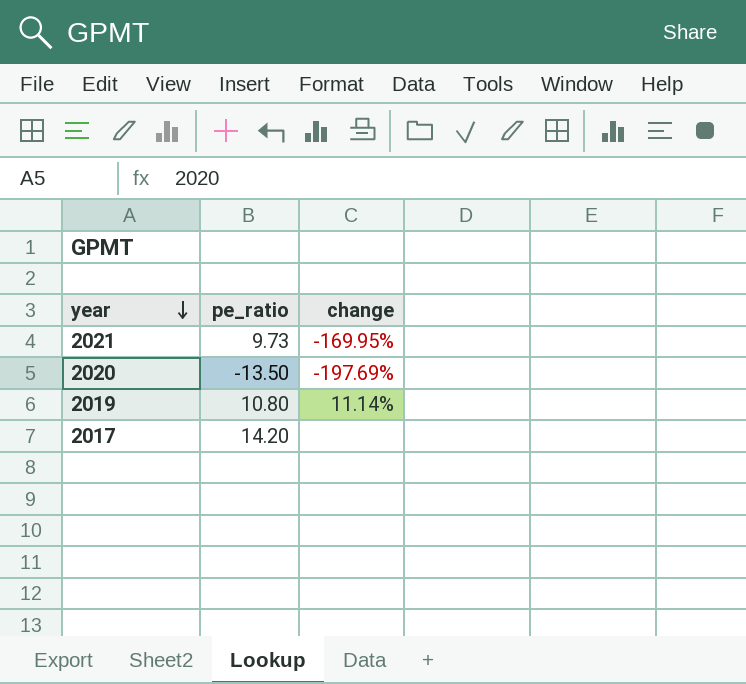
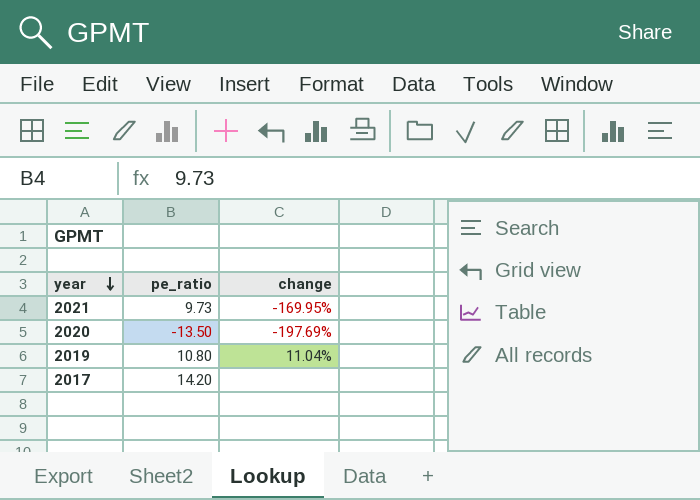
2019 | change: 11.14% -> 11.04%

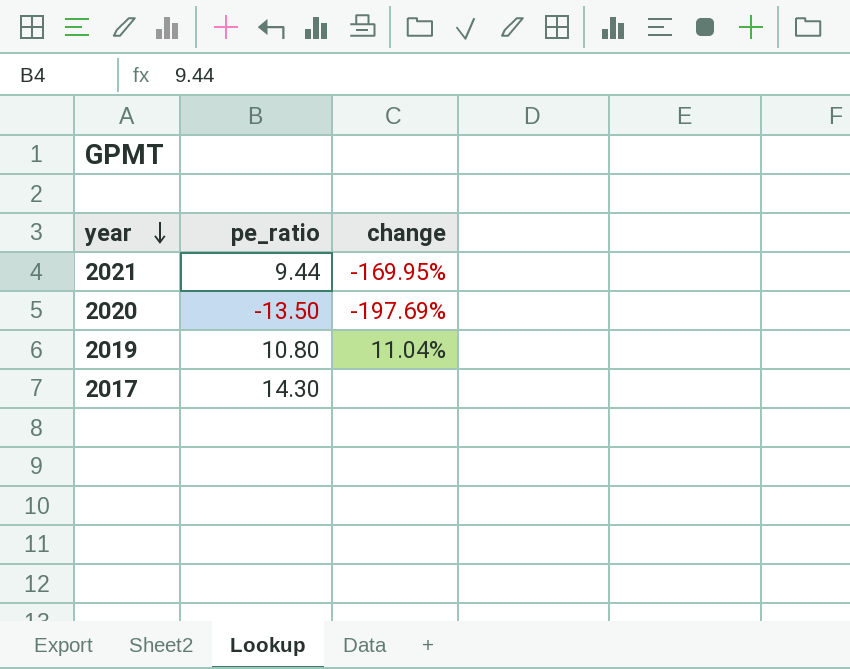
2021 | pe_ratio: 9.73 -> 9.44
2017 | pe_ratio: 14.20 -> 14.30

